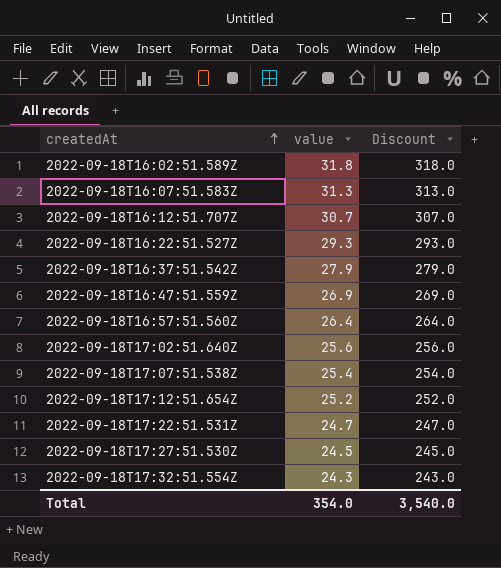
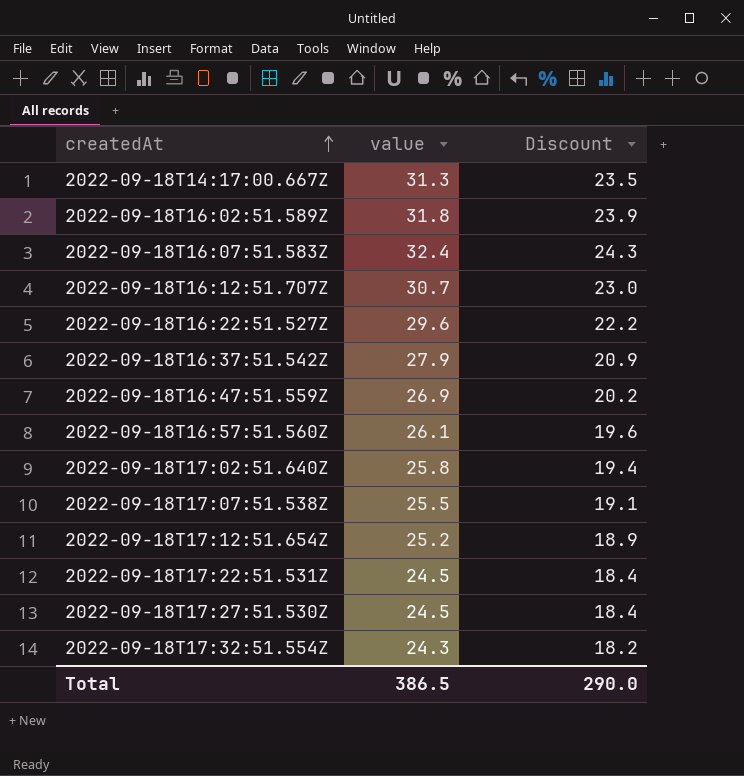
column Discount | formula: [value] * 10 -> [value] * 0.75
row 2022-09-18T14:17:00.667Z: none -> 31.3 | 23.5
2022-09-18T16:07:51.583Z | value: 31.3 -> 32.4
2022-09-18T16:22:51.527Z | value: 29.3 -> 29.6
2022-09-18T16:57:51.560Z | value: 26.4 -> 26.1
2022-09-18T17:02:51.640Z | value: 25.6 -> 25.8
2022-09-18T17:07:51.538Z | value: 25.4 -> 25.5
2022-09-18T17:22:51.531Z | value: 24.7 -> 24.5
Total | value: 354.0 -> 386.5
Total | Discount: 3,540.0 -> 290.0

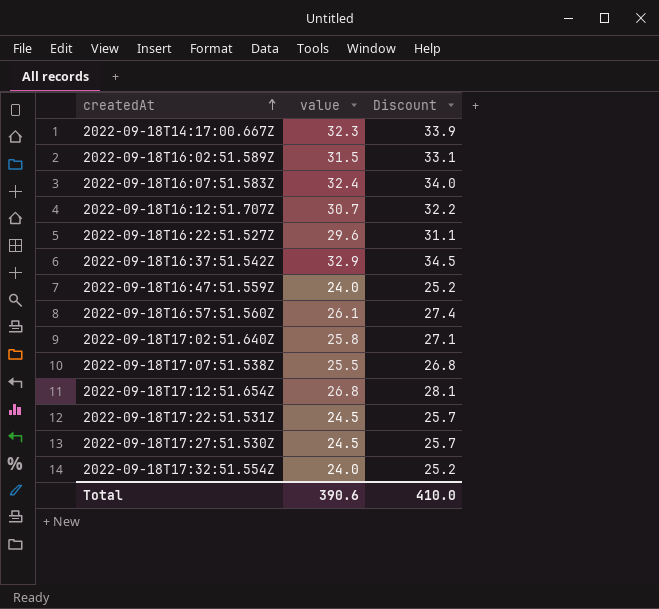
column Discount | formula: [value] * 0.75 -> [value] * 1.05
2022-09-18T14:17:00.667Z | value: 31.3 -> 32.3
2022-09-18T16:02:51.589Z | value: 31.8 -> 31.5
2022-09-18T16:37:51.542Z | value: 27.9 -> 32.9
2022-09-18T16:47:51.559Z | value: 26.9 -> 24.0
2022-09-18T17:12:51.654Z | value: 25.2 -> 26.8
2022-09-18T17:32:51.554Z | value: 24.3 -> 24.0
Total | value: 386.5 -> 390.6
Total | Discount: 290.0 -> 410.0

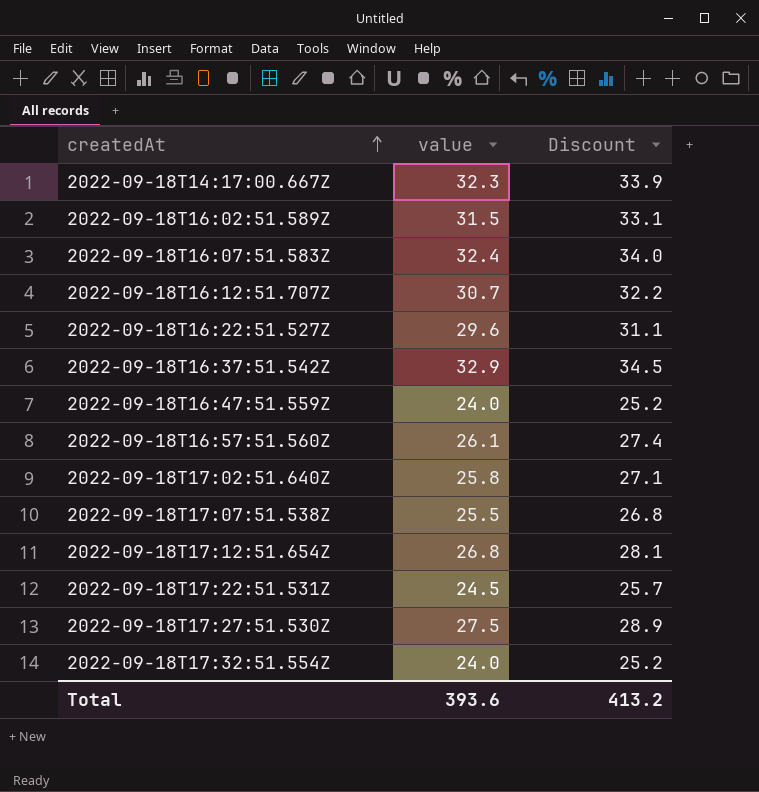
2022-09-18T17:27:51.530Z | value: 24.5 -> 27.5
2022-09-18T17:27:51.530Z | Discount: 25.7 -> 28.9
Total | value: 390.6 -> 393.6
Total | Discount: 410.0 -> 413.2

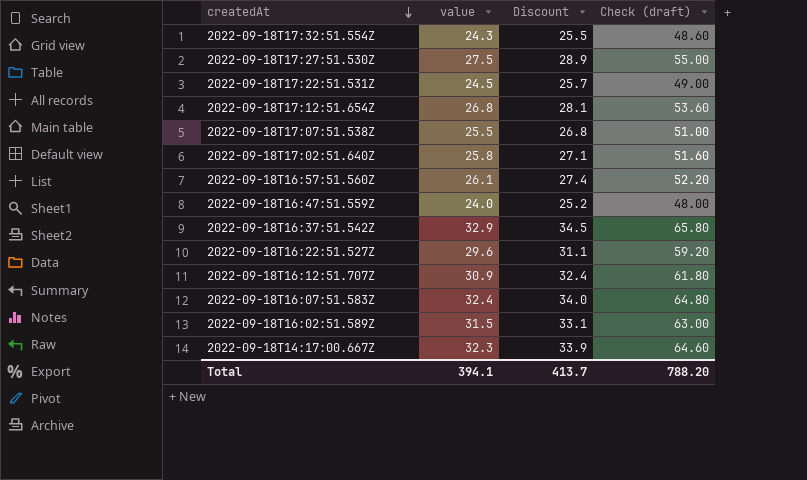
row order: createdAt ascending -> createdAt descending
column Check (draft) | formula: none -> [value] * 2
2022-09-18T17:32:51.554Z | value: 24.0 -> 24.3
2022-09-18T17:32:51.554Z | Discount: 25.2 -> 25.5
2022-09-18T16:12:51.707Z | value: 30.7 -> 30.9
2022-09-18T16:12:51.707Z | Discount: 32.2 -> 32.4
Total | value: 393.6 -> 394.1
Total | Discount: 413.2 -> 413.7

